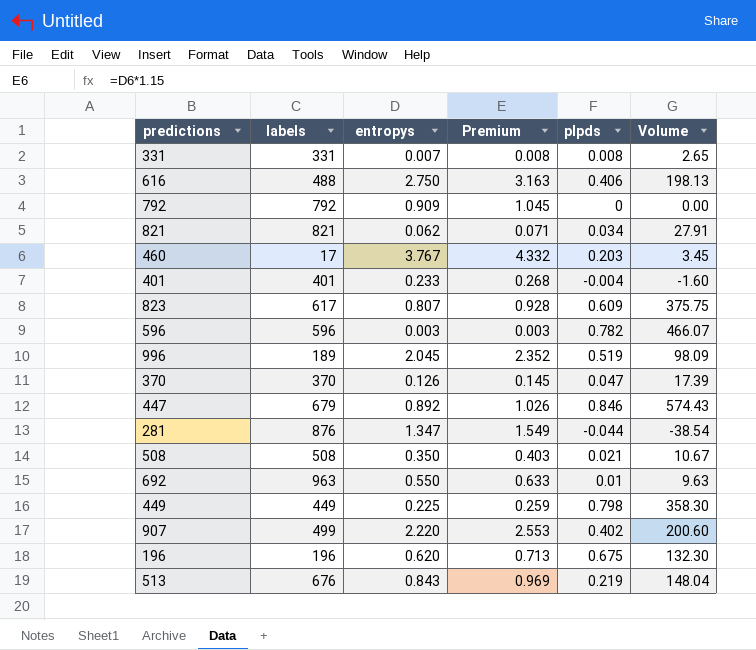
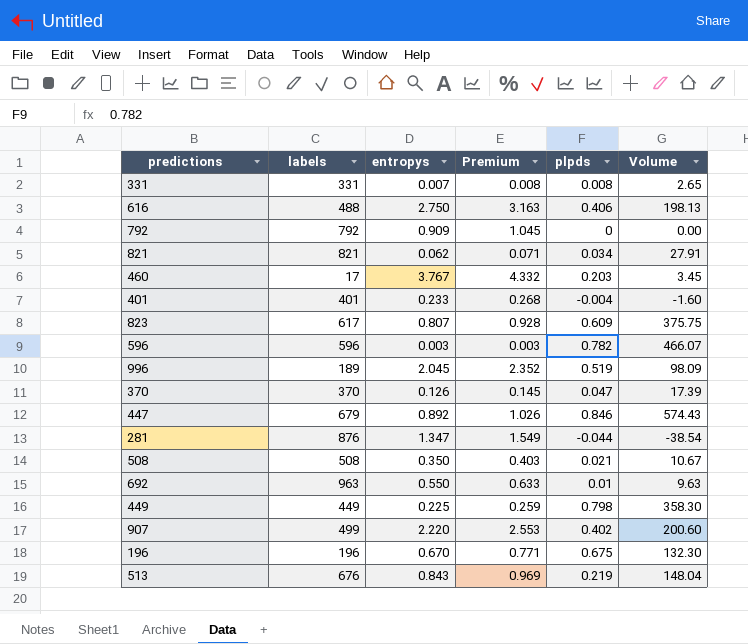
196 | entropys: 0.620 -> 0.670
196 | Premium: 0.713 -> 0.771

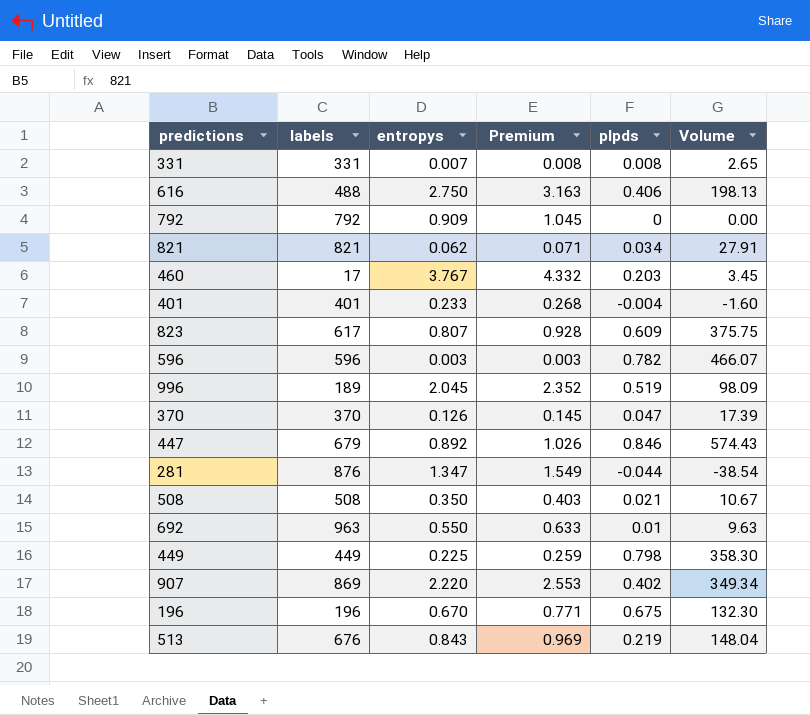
907 | labels: 499 -> 869
907 | Volume: 200.60 -> 349.34

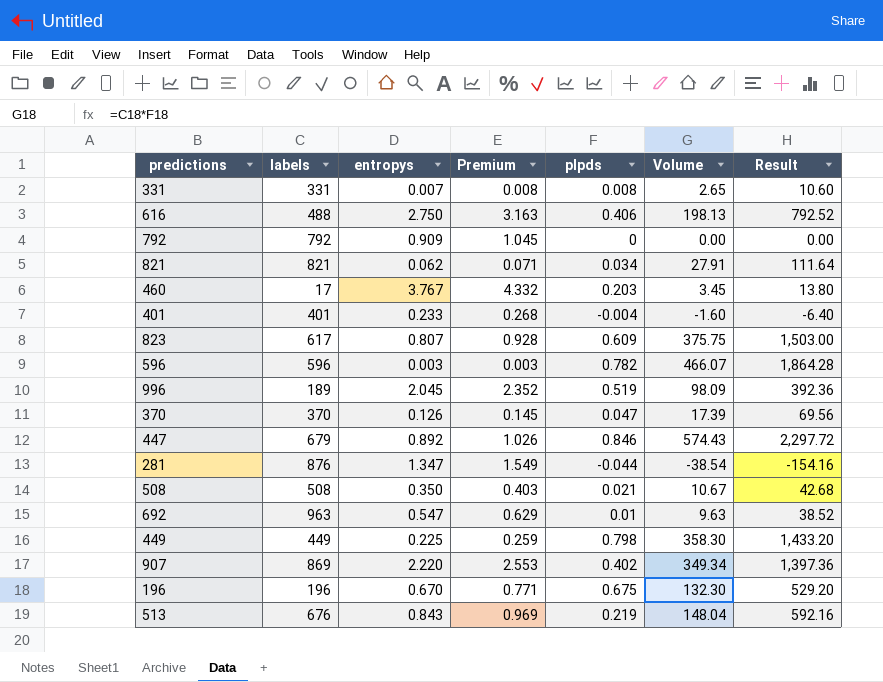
column Result | formula: none -> [Volume] * 4
692 | entropys: 0.550 -> 0.547
692 | Premium: 0.633 -> 0.629

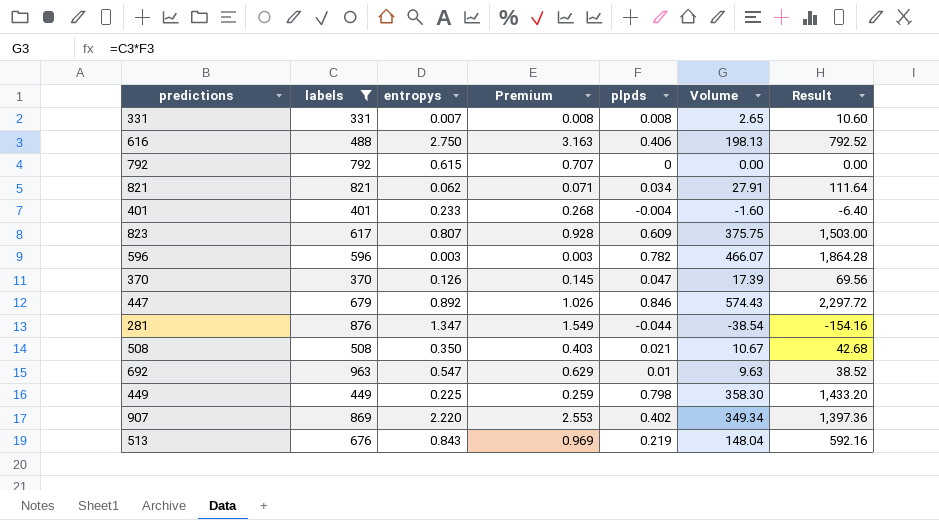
filter: none -> labels >= 331
792 | entropys: 0.909 -> 0.615
792 | Premium: 1.045 -> 0.707

